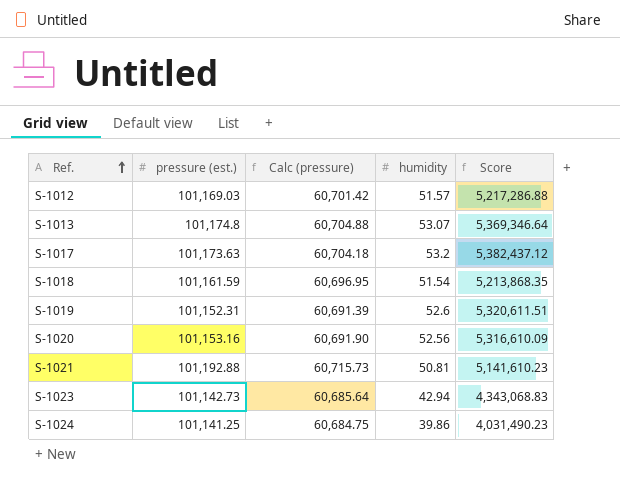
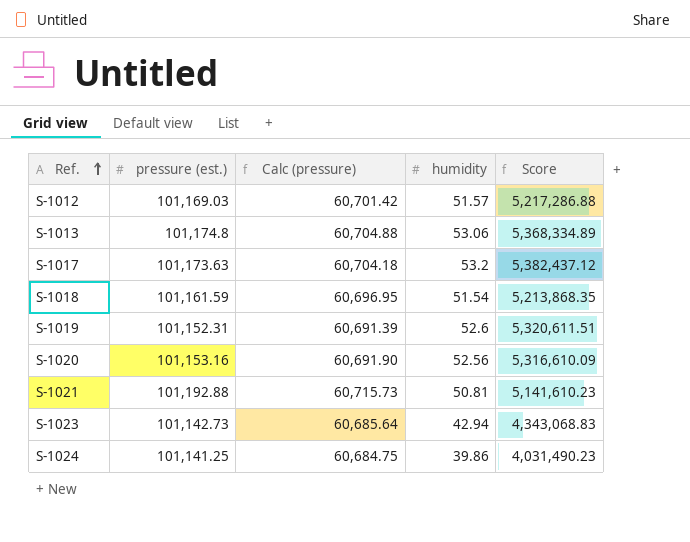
S-1013 | humidity: 53.07 -> 53.06
S-1013 | Score: 5,369,346.64 -> 5,368,334.89

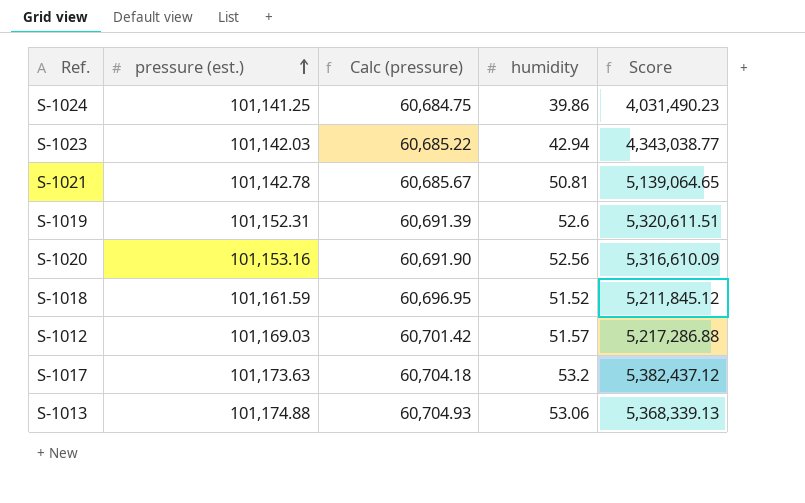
row order: Ref. ascending -> pressure (est.) ascending
S-1023 | pressure (est.): 101,142.73 -> 101,142.03
S-1023 | Calc (pressure): 60,685.64 -> 60,685.22
S-1023 | Score: 4,343,068.83 -> 4,343,038.77
S-1021 | pressure (est.): 101,192.88 -> 101,142.78
S-1021 | Calc (pressure): 60,715.73 -> 60,685.67
S-1021 | Score: 5,141,610.23 -> 5,139,064.65
S-1018 | humidity: 51.54 -> 51.52
S-1018 | Score: 5,213,868.35 -> 5,211,845.12
S-1013 | pressure (est.): 101,174.8 -> 101,174.88
S-1013 | Calc (pressure): 60,704.88 -> 60,704.93
S-1013 | Score: 5,368,334.89 -> 5,368,339.13

